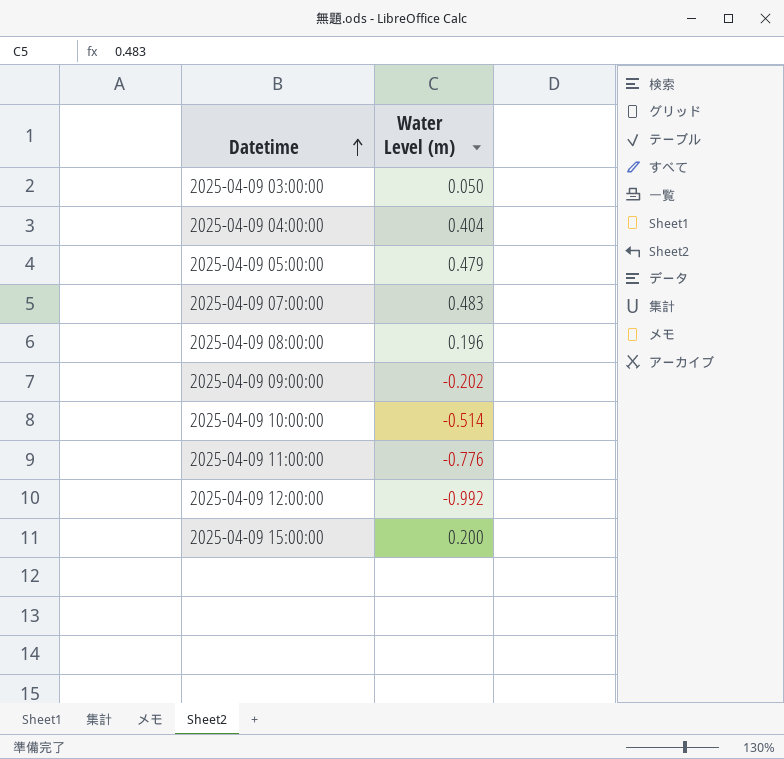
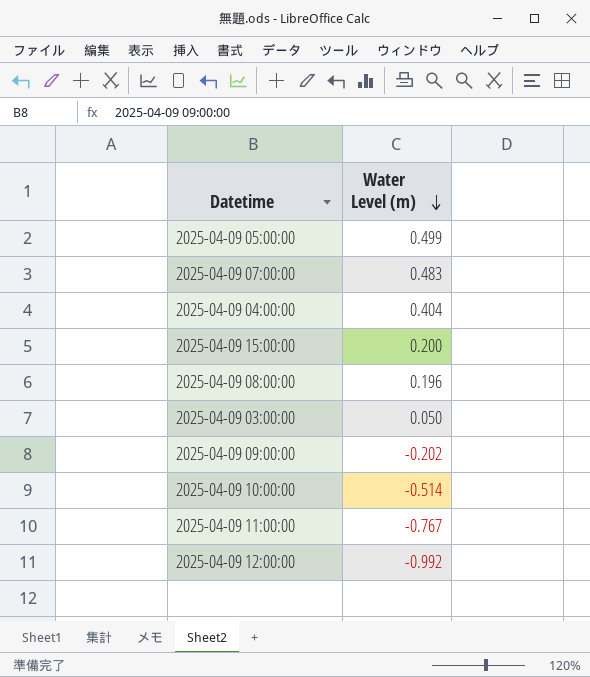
row order: Datetime ascending -> Water Level (m) descending
2025-04-09 05:00:00 | Water Level (m): 0.479 -> 0.499
2025-04-09 11:00:00 | Water Level (m): -0.776 -> -0.767

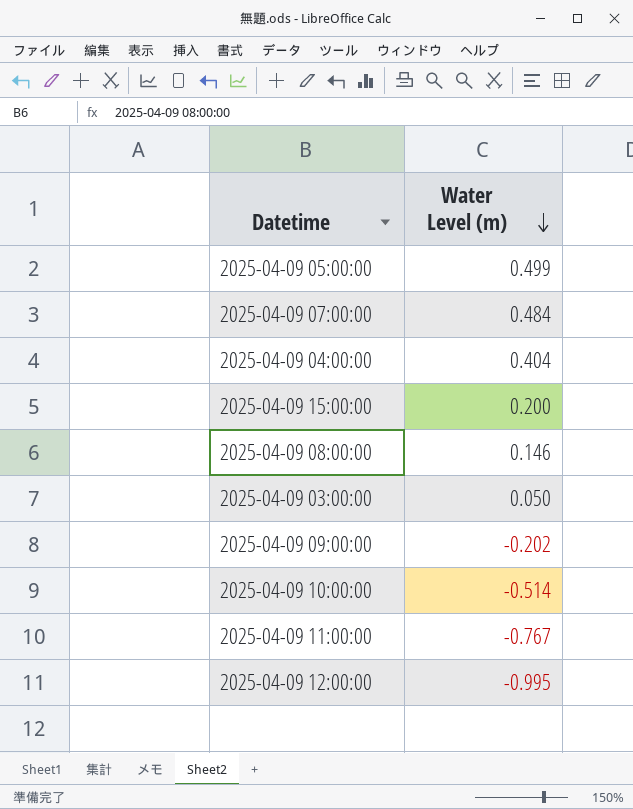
2025-04-09 07:00:00 | Water Level (m): 0.483 -> 0.484
2025-04-09 08:00:00 | Water Level (m): 0.196 -> 0.146
2025-04-09 12:00:00 | Water Level (m): -0.992 -> -0.995

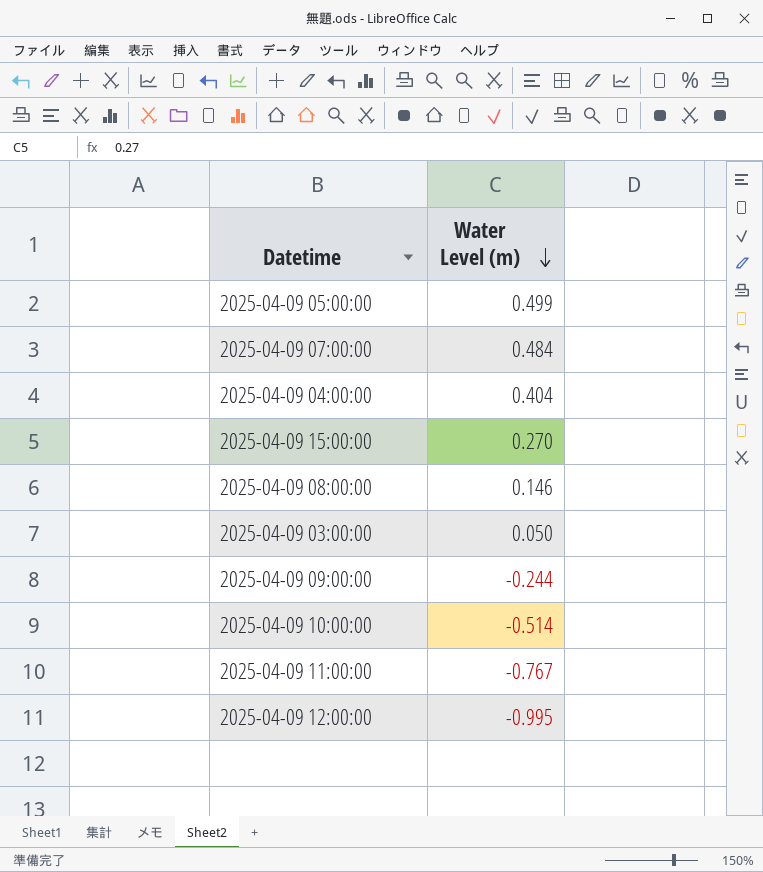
2025-04-09 15:00:00 | Water Level (m): 0.200 -> 0.270
2025-04-09 09:00:00 | Water Level (m): -0.202 -> -0.244

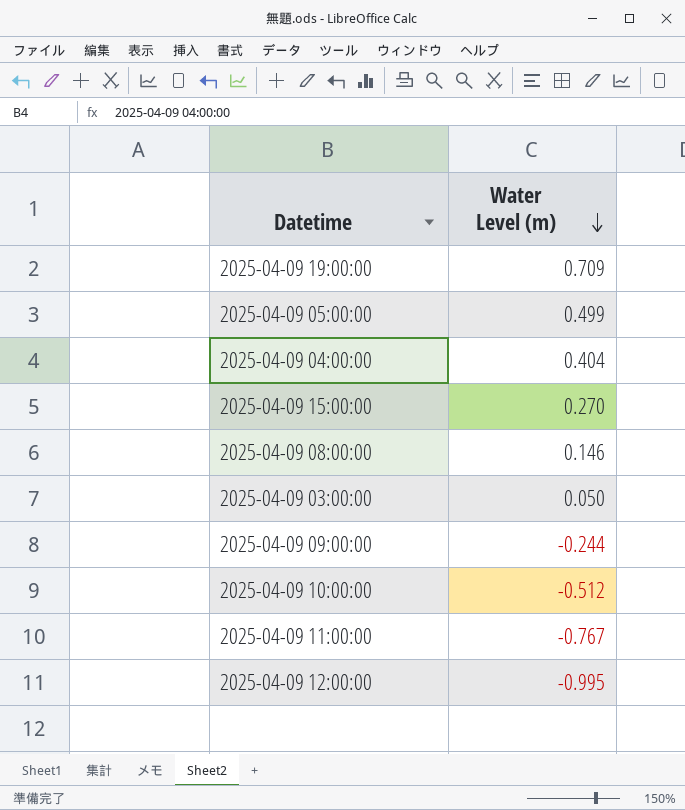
row 2025-04-09 07:00:00: 0.484 -> none
row 2025-04-09 19:00:00: none -> 0.709
2025-04-09 10:00:00 | Water Level (m): -0.514 -> -0.512

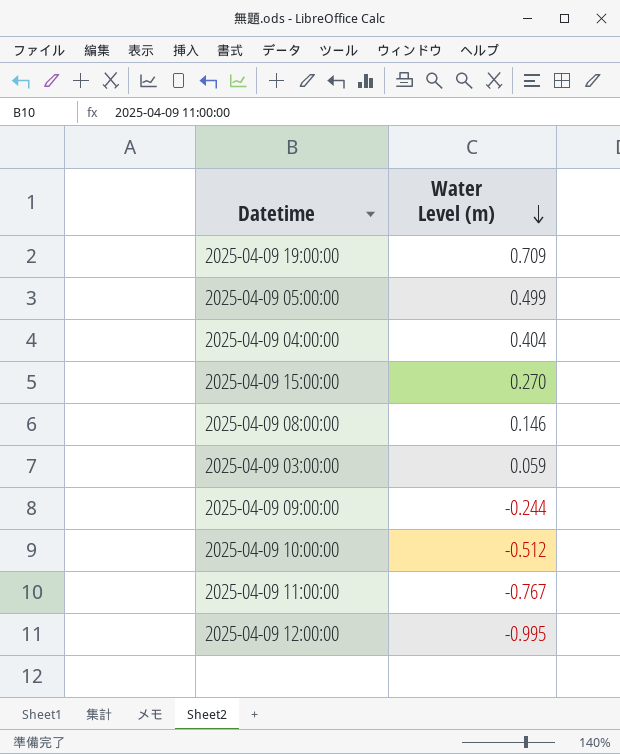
2025-04-09 03:00:00 | Water Level (m): 0.050 -> 0.059

